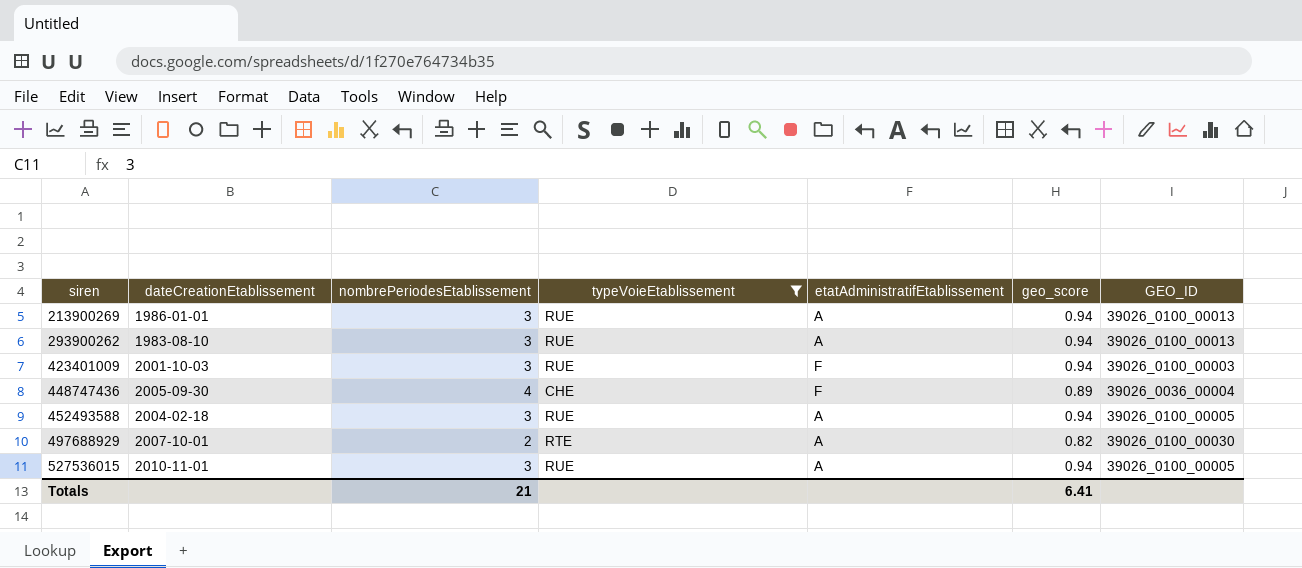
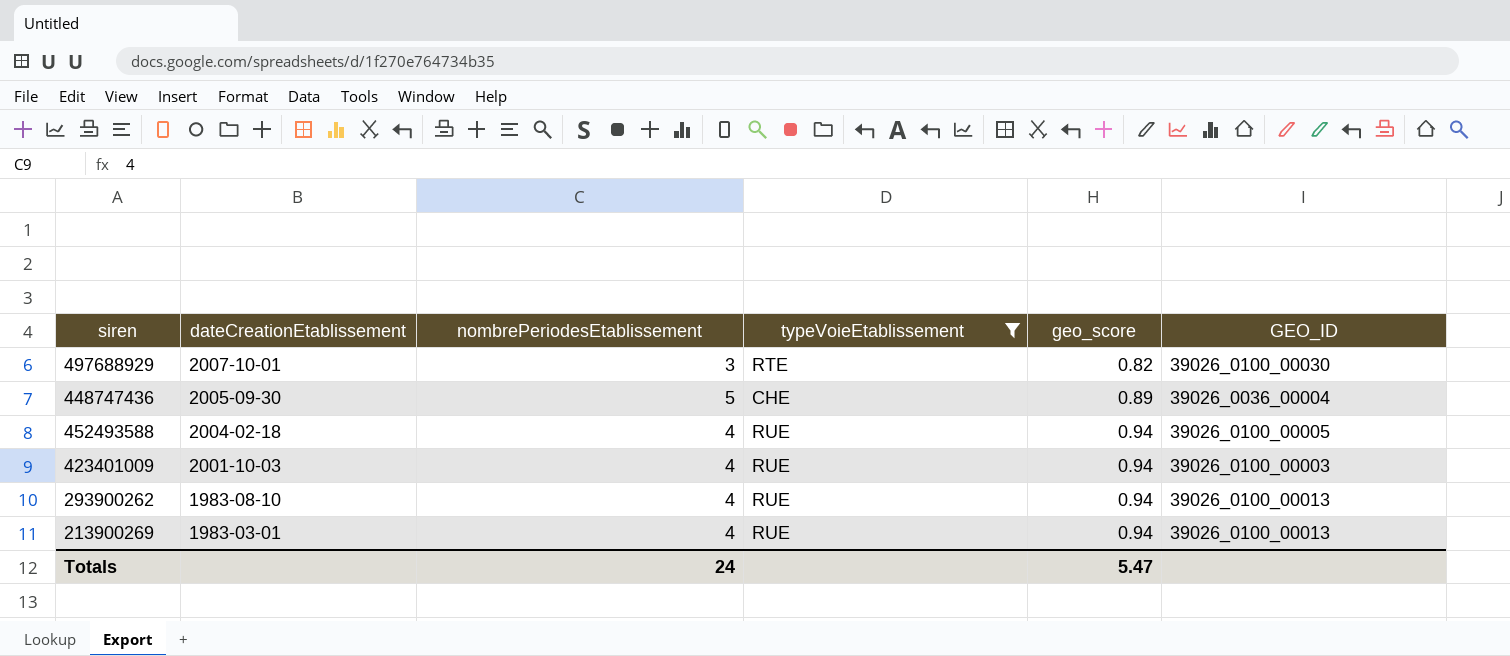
row order: siren ascending -> dateCreationEtablissement descending
column etatAdministratifEtablissement | position: 5 -> none
row 527536015: 2010-11-01 | 3 | RUE | A | 0.94 | 39026_0100_00005 -> none
497688929 | nombrePeriodesEtablissement: 2 -> 3
448747436 | nombrePeriodesEtablissement: 4 -> 5
452493588 | nombrePeriodesEtablissement: 3 -> 4
423401009 | nombrePeriodesEtablissement: 3 -> 4
293900262 | nombrePeriodesEtablissement: 3 -> 4
213900269 | dateCreationEtablissement: 1986-01-01 -> 1983-03-01
213900269 | nombrePeriodesEtablissement: 3 -> 4
Totals | nombrePeriodesEtablissement: 21 -> 24
Totals | geo_score: 6.41 -> 5.47

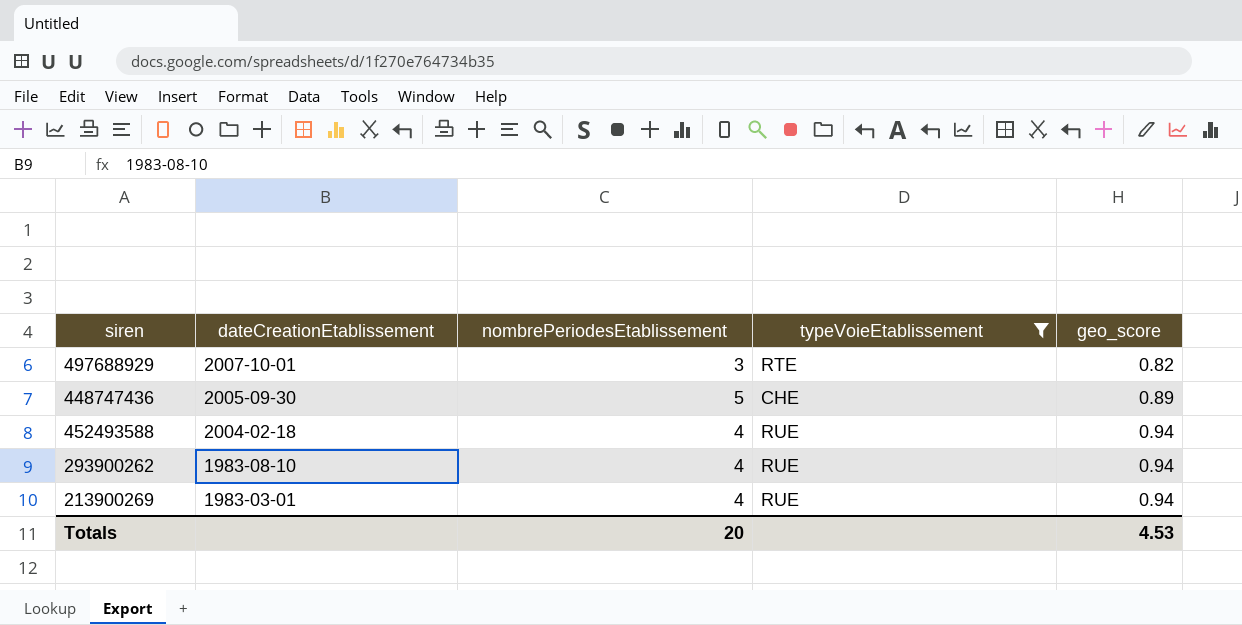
column GEO_ID | position: 6 -> none
row 423401009: 2001-10-03 | 4 | RUE | 0.94 | 39026_0100_00003 -> none
Totals | nombrePeriodesEtablissement: 24 -> 20
Totals | geo_score: 5.47 -> 4.53

